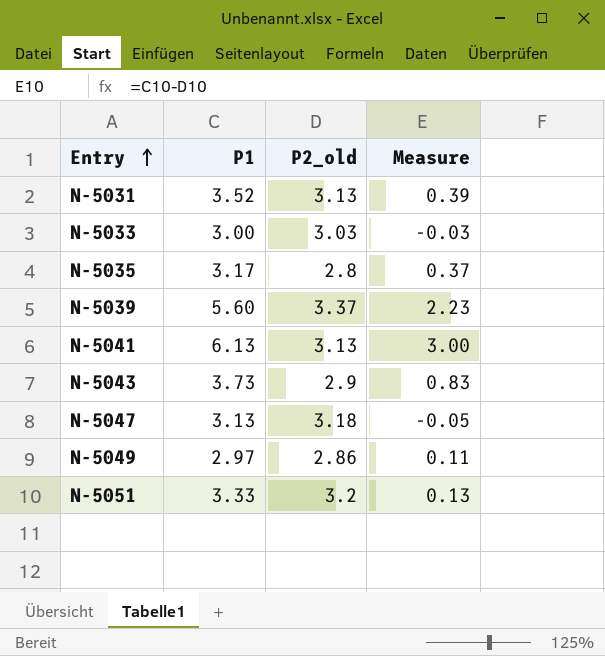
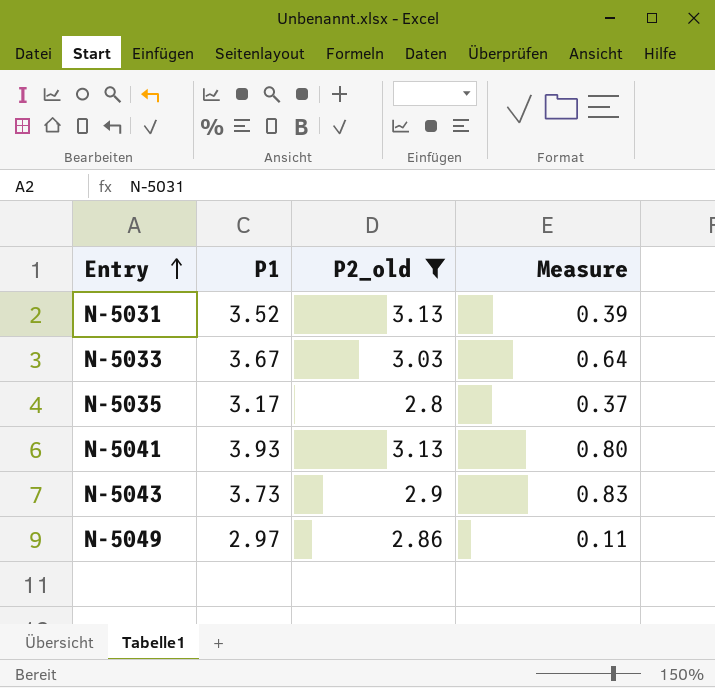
filter: none -> P2_old <= 3.13
N-5033 | P1: 3.00 -> 3.67
N-5033 | Measure: -0.03 -> 0.64
N-5041 | P1: 6.13 -> 3.93
N-5041 | Measure: 3.00 -> 0.80

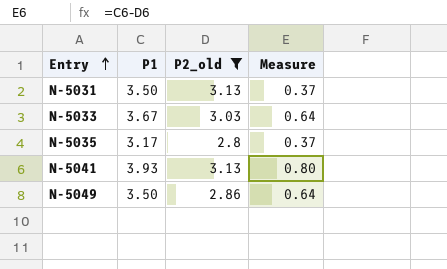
row N-5043: 3.73 | 2.9 | 0.83 -> none
N-5031 | P1: 3.52 -> 3.50
N-5031 | Measure: 0.39 -> 0.37
N-5049 | P1: 2.97 -> 3.50
N-5049 | Measure: 0.11 -> 0.64

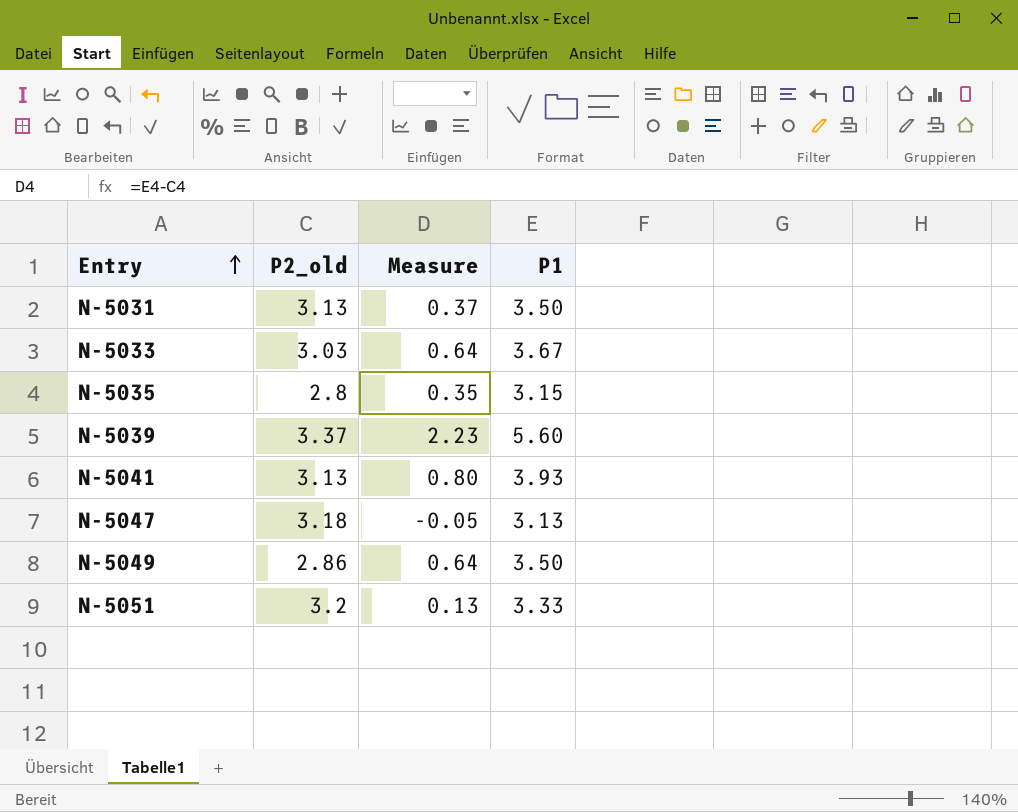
filter: P2_old <= 3.13 -> none
column P1 | position: 2 -> 4
N-5035 | Measure: 0.37 -> 0.35
N-5035 | P1: 3.17 -> 3.15

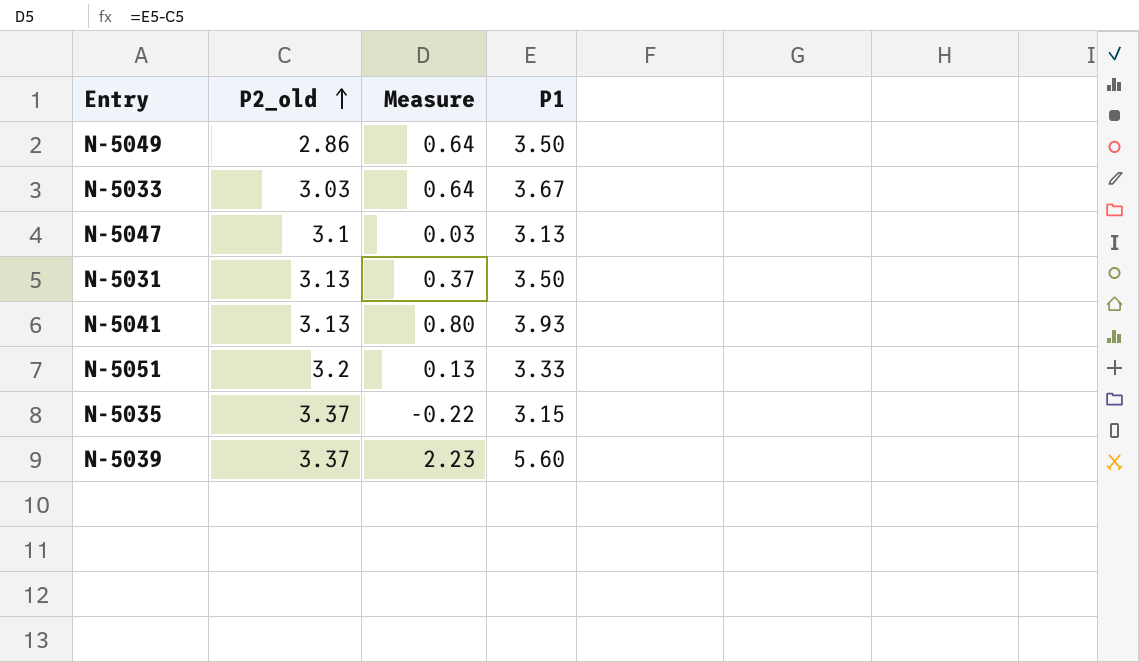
row order: Entry ascending -> P2_old ascending
N-5047 | P2_old: 3.18 -> 3.1
N-5047 | Measure: -0.05 -> 0.03
N-5035 | P2_old: 2.8 -> 3.37
N-5035 | Measure: 0.35 -> -0.22

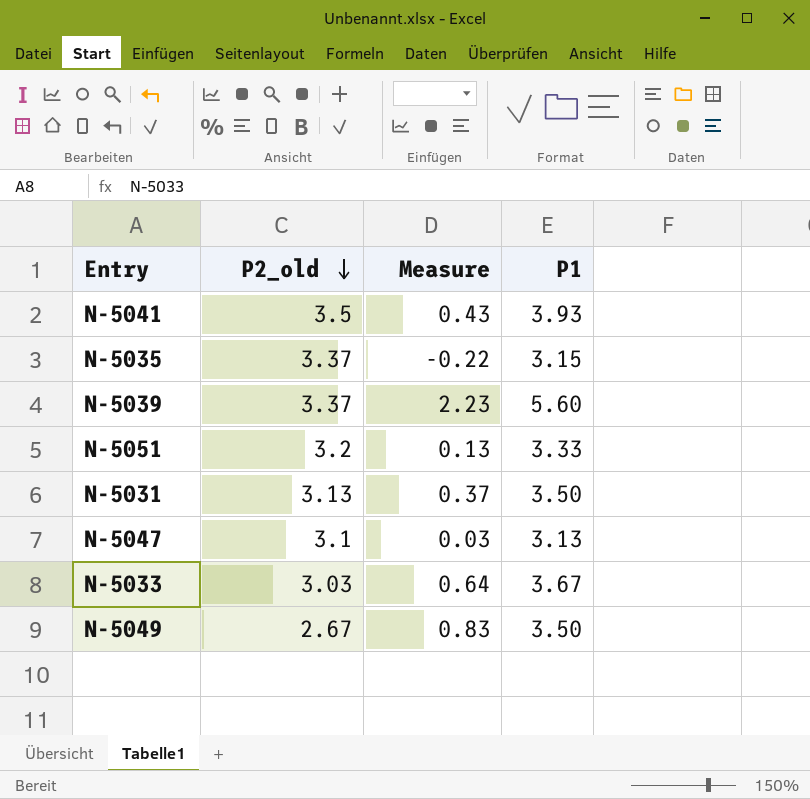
row order: P2_old ascending -> P2_old descending
N-5041 | P2_old: 3.13 -> 3.5
N-5041 | Measure: 0.80 -> 0.43
N-5049 | P2_old: 2.86 -> 2.67
N-5049 | Measure: 0.64 -> 0.83

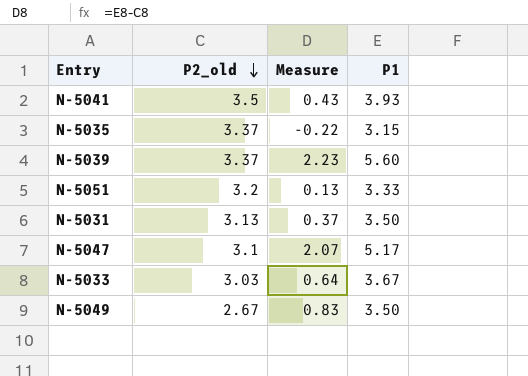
N-5047 | Measure: 0.03 -> 2.07
N-5047 | P1: 3.13 -> 5.17

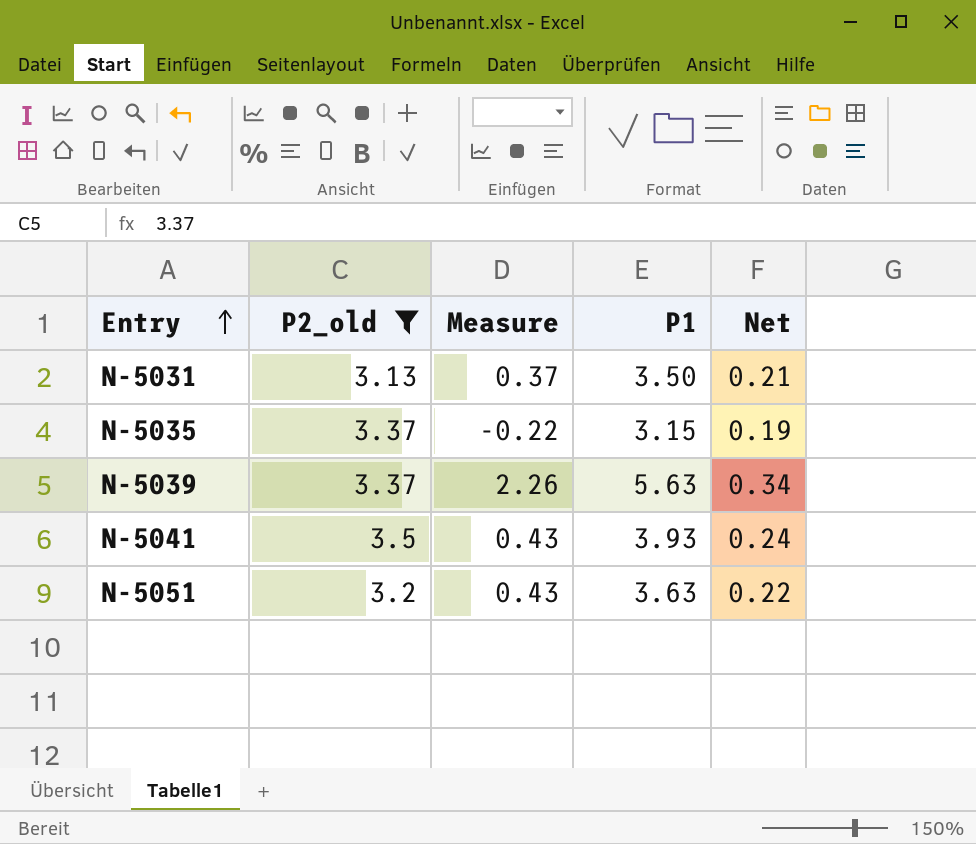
filter: none -> P2_old >= 3.13
row order: P2_old descending -> Entry ascending
column Net | formula: none -> [P1] * 0.06
N-5039 | Measure: 2.23 -> 2.26
N-5039 | P1: 5.60 -> 5.63
N-5051 | Measure: 0.13 -> 0.43
N-5051 | P1: 3.33 -> 3.63

